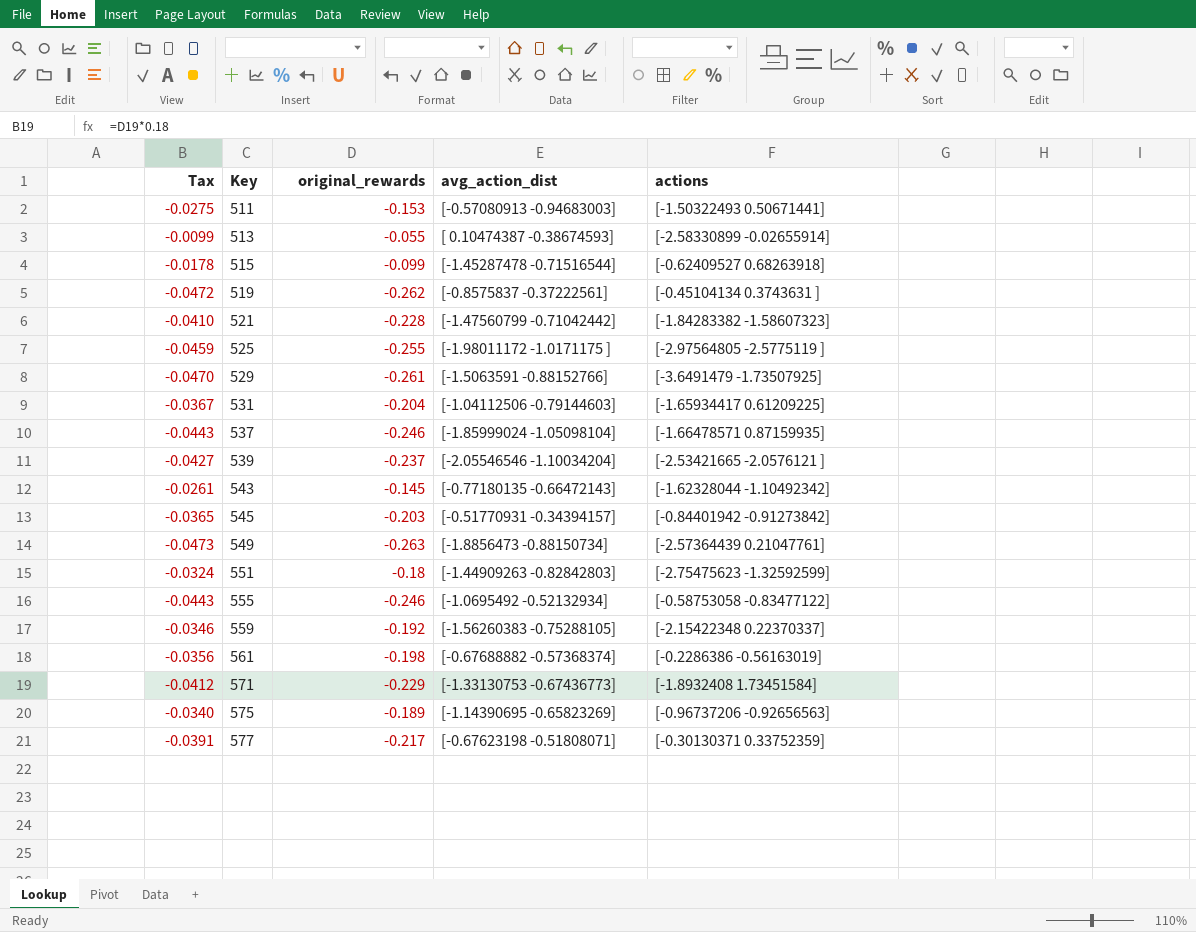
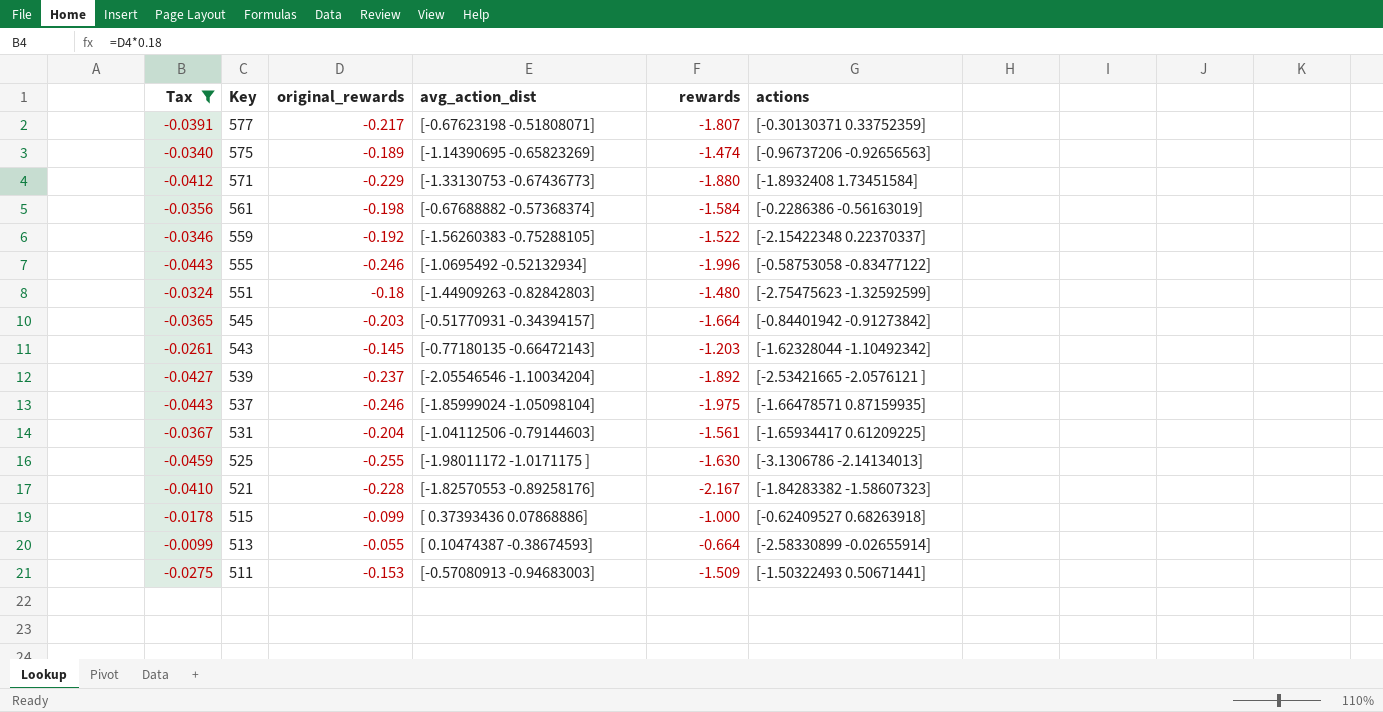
filter: none -> Tax >= -0.0459
row order: Key ascending -> Key descending
column rewards | position: none -> 5
525 | actions: [-2.97564805 -2.5775119 ] -> [-3.1306786 -2.14134013]
521 | avg_action_dist: [-1.47560799 -0.71042442] -> [-1.82570553 -0.89258176]
515 | avg_action_dist: [-1.45287478 -0.71516544] -> [ 0.37393436 0.07868886]

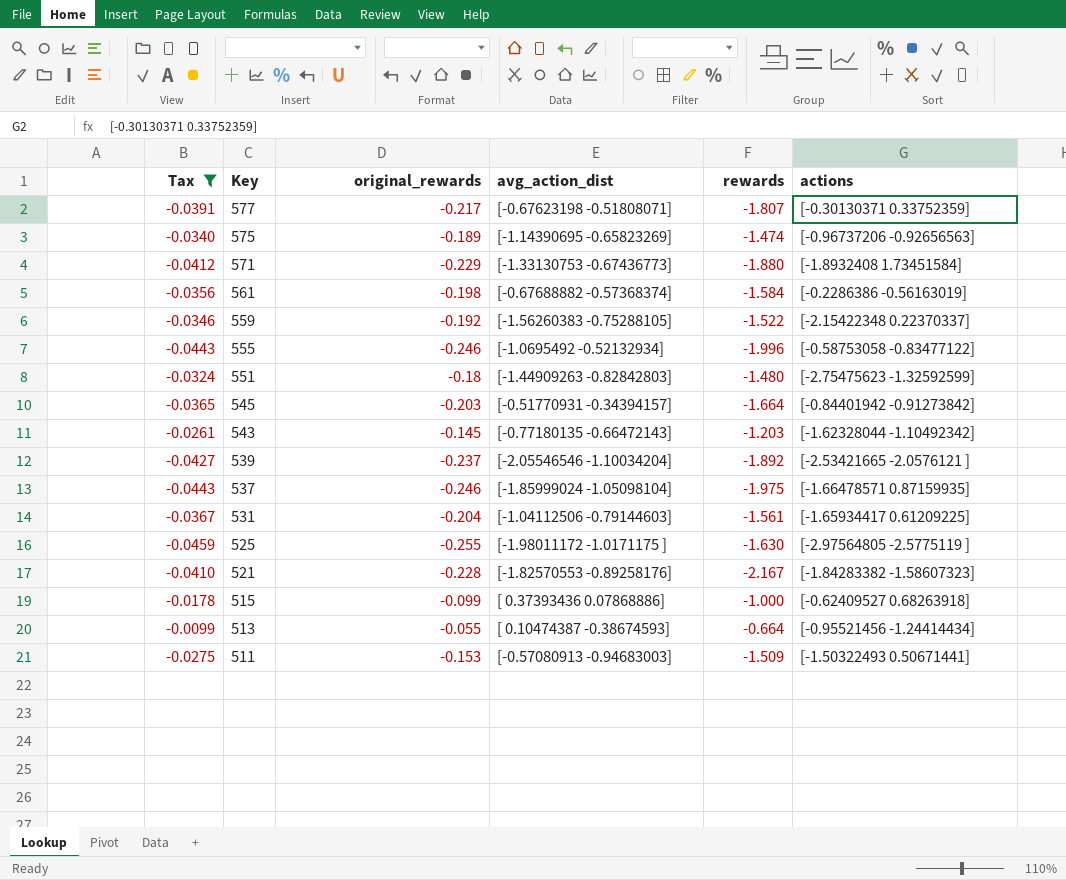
525 | actions: [-3.1306786 -2.14134013] -> [-2.97564805 -2.5775119 ]
513 | actions: [-2.58330899 -0.02655914] -> [-0.95521456 -1.24414434]

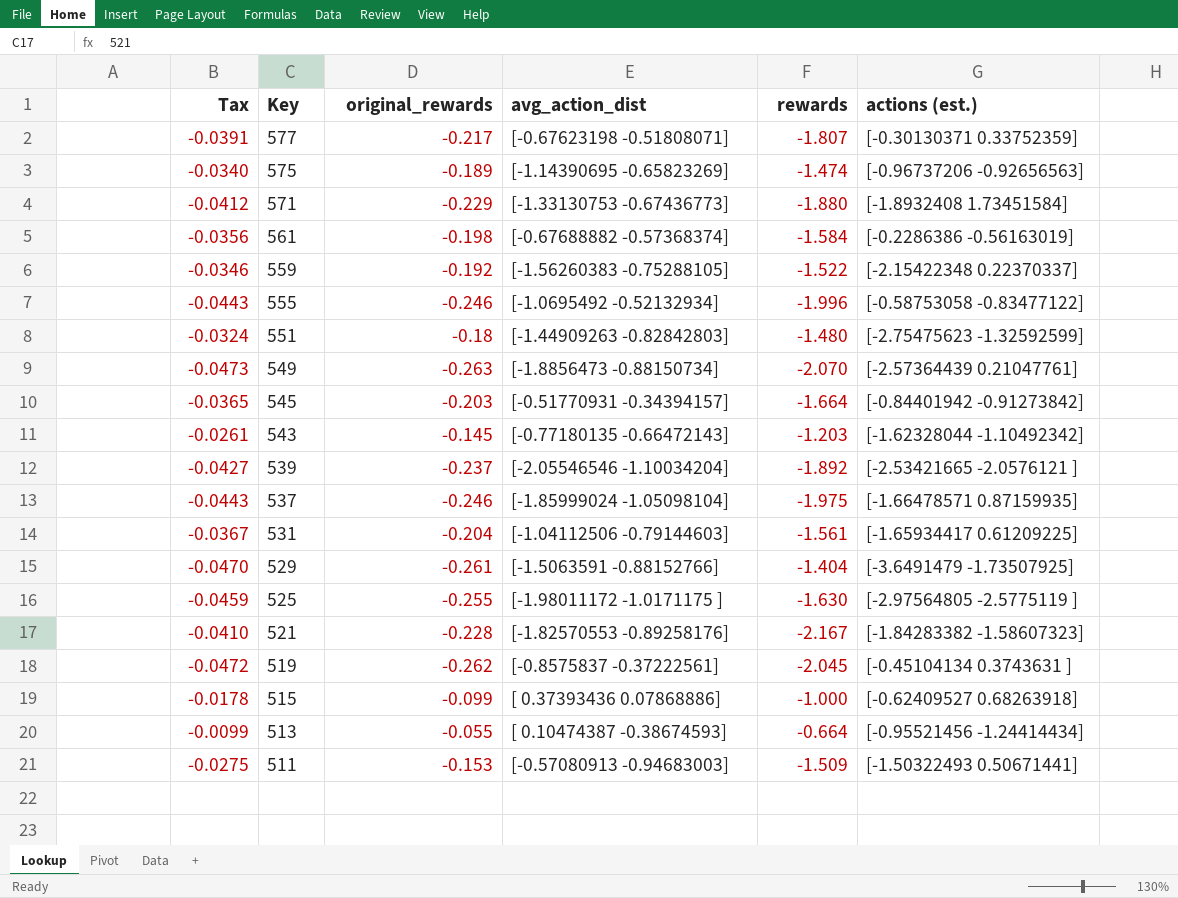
filter: Tax >= -0.0459 -> none
column name: actions -> actions (est.)

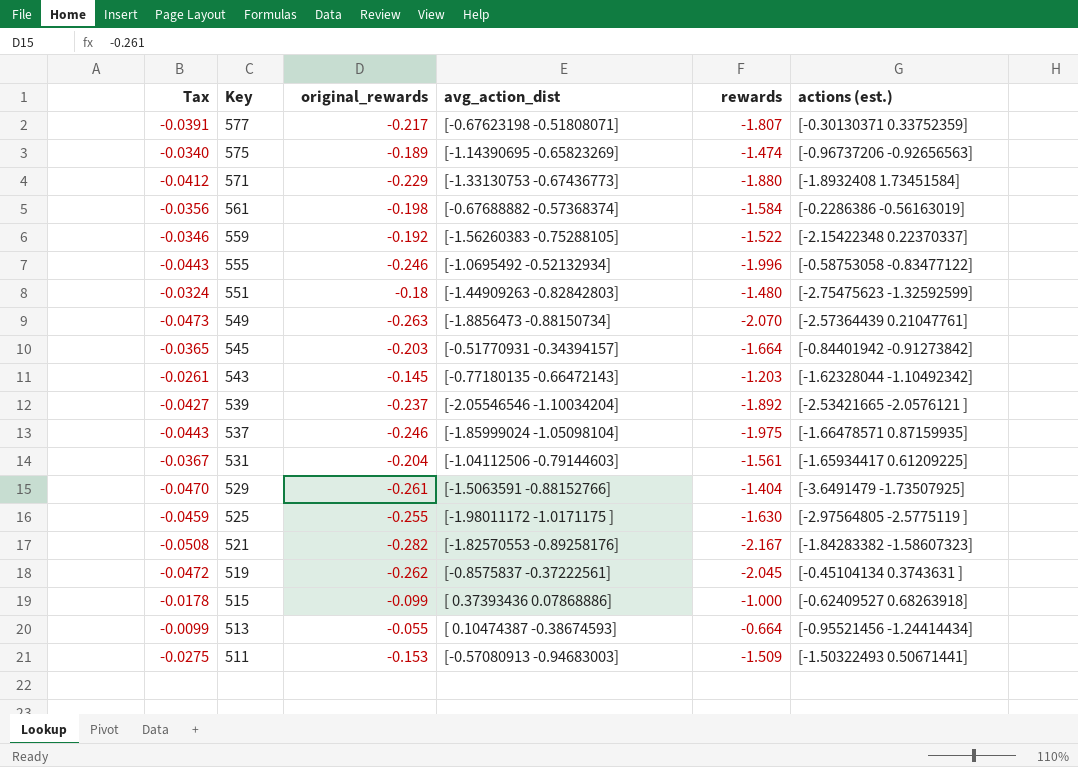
521 | Tax: -0.0410 -> -0.0508
521 | original_rewards: -0.228 -> -0.282

